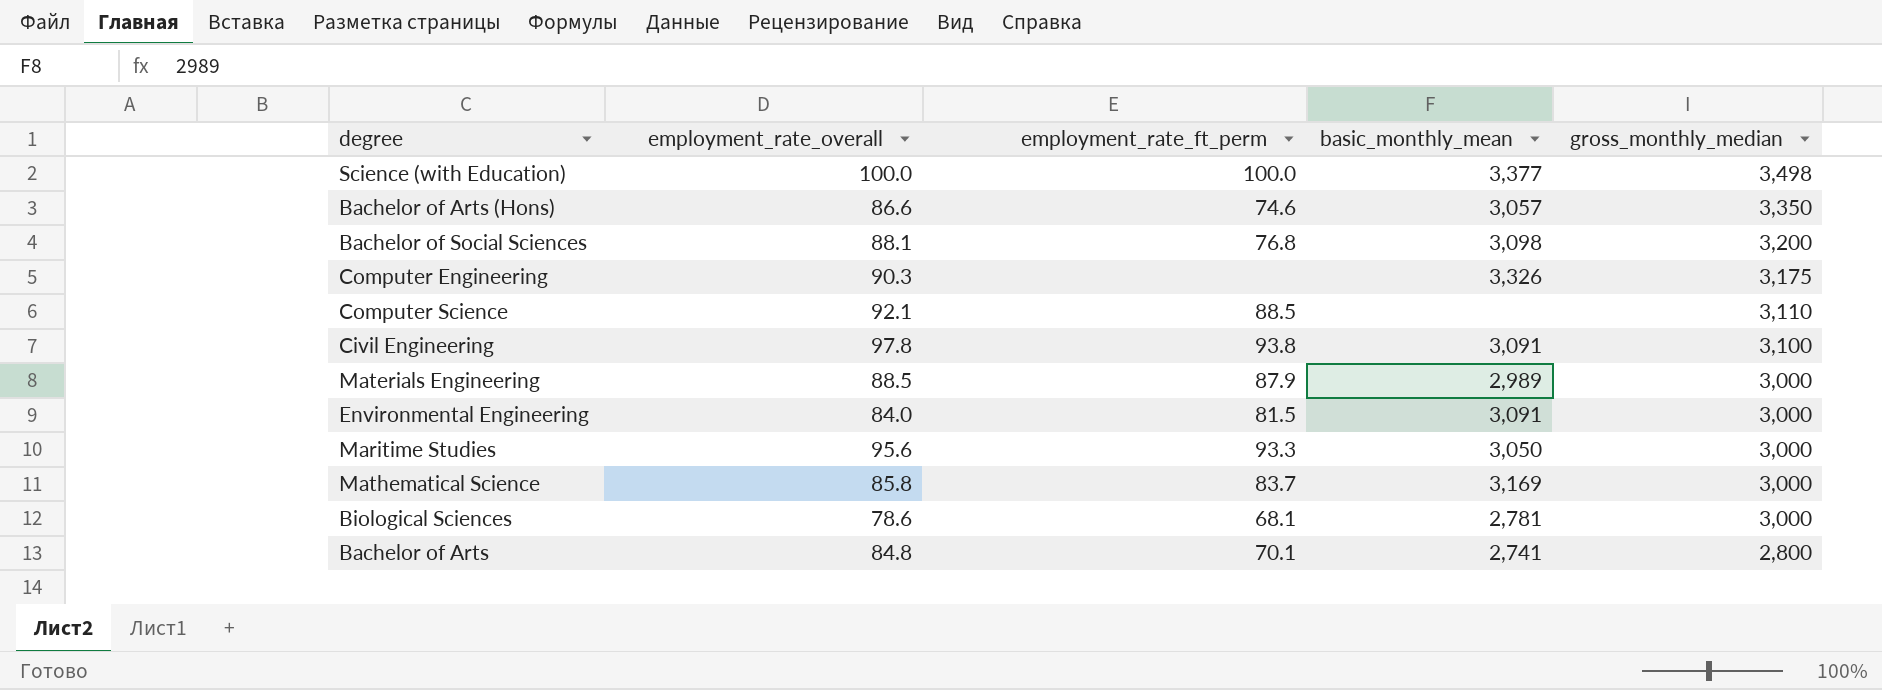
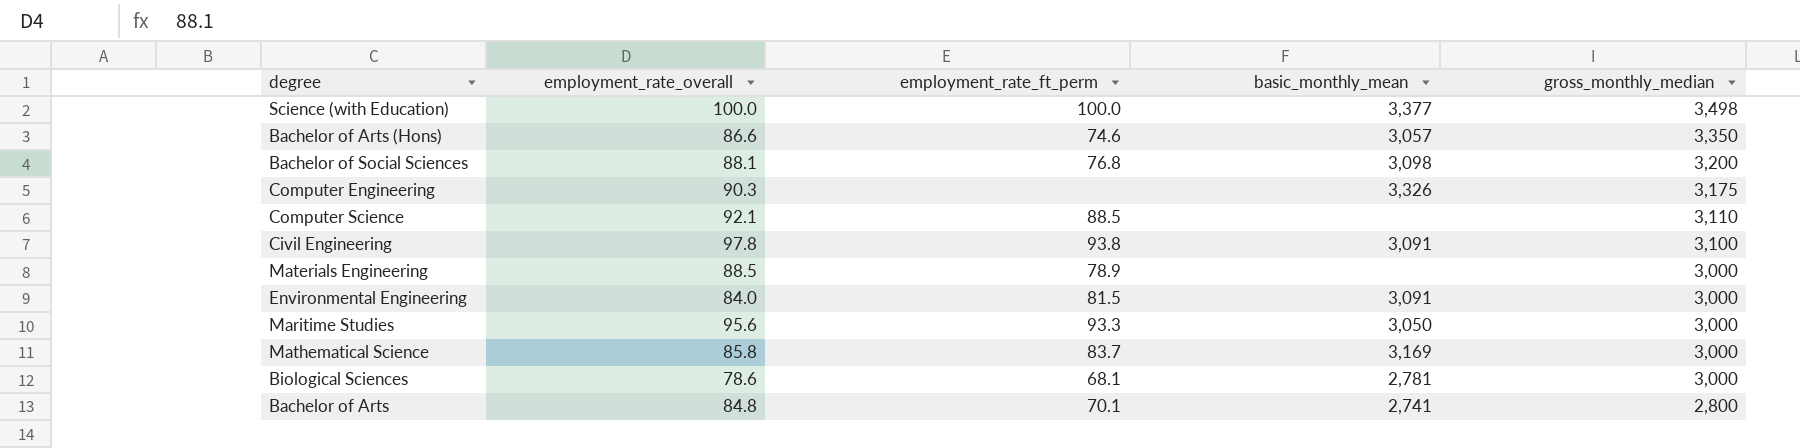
Materials Engineering | employment_rate_ft_perm: 87.9 -> 78.9
Materials Engineering | basic_monthly_mean: 2,989 -> none

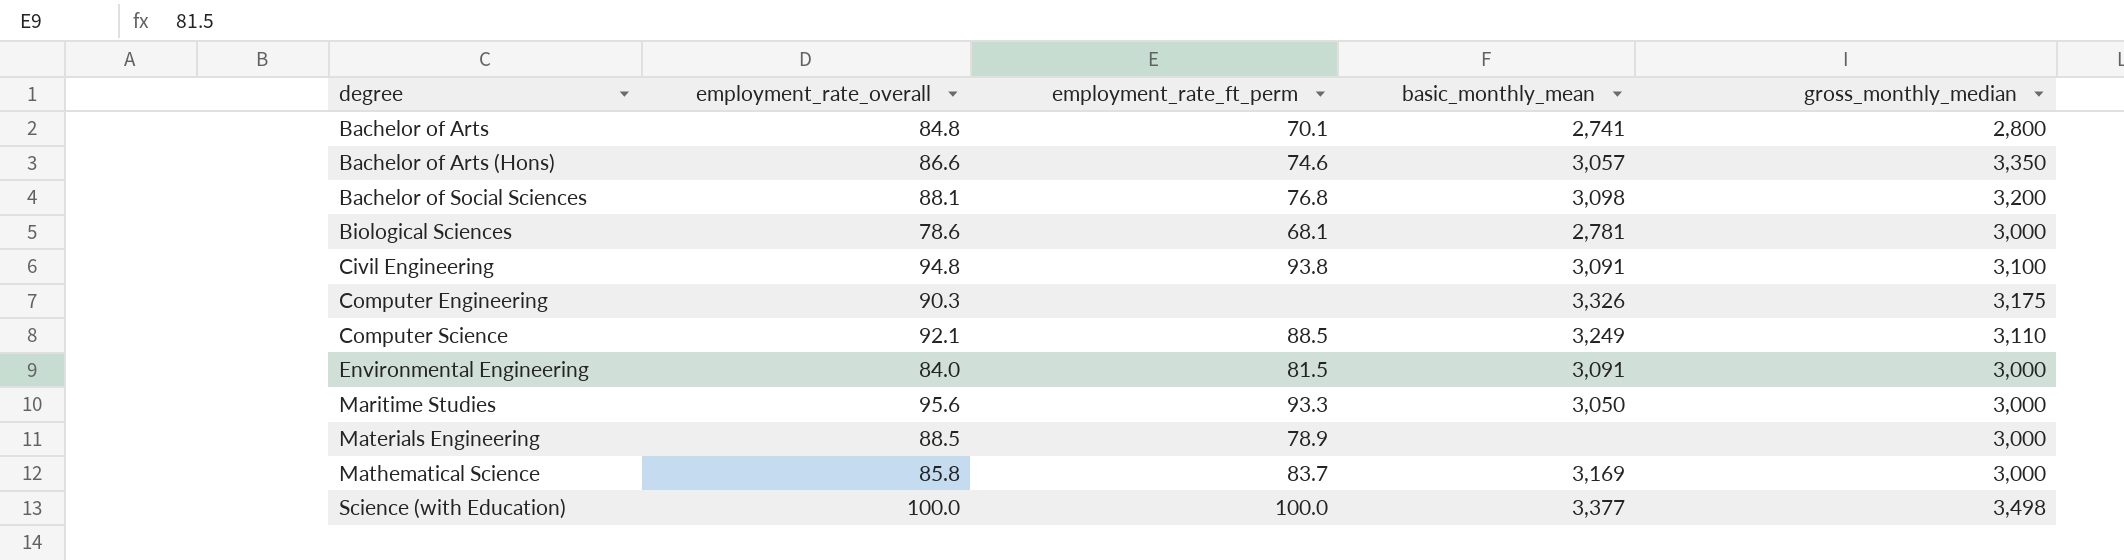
row order: gross_monthly_median descending -> degree ascending
Civil Engineering | employment_rate_overall: 97.8 -> 94.8
Computer Science | basic_monthly_mean: none -> 3,249

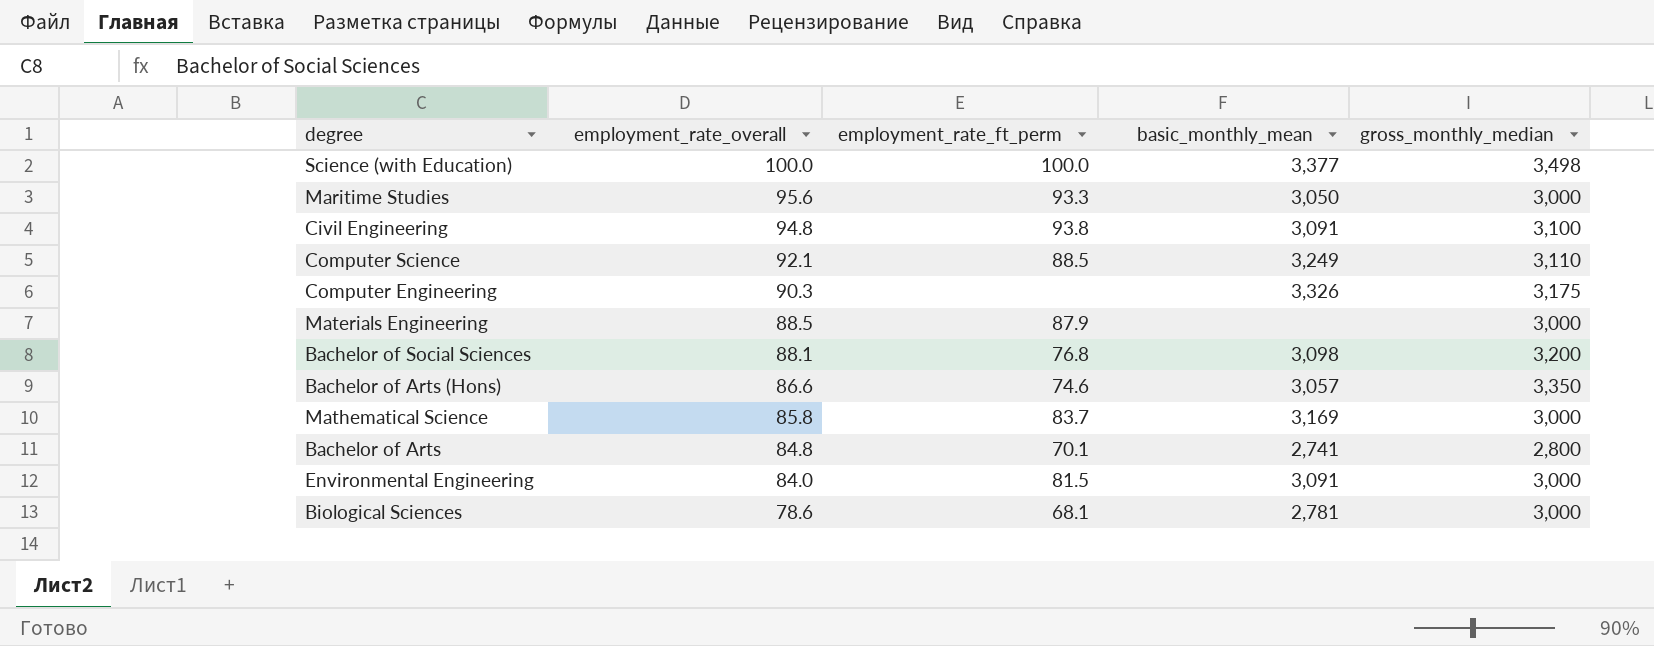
row order: degree ascending -> employment_rate_overall descending
Materials Engineering | employment_rate_ft_perm: 78.9 -> 87.9

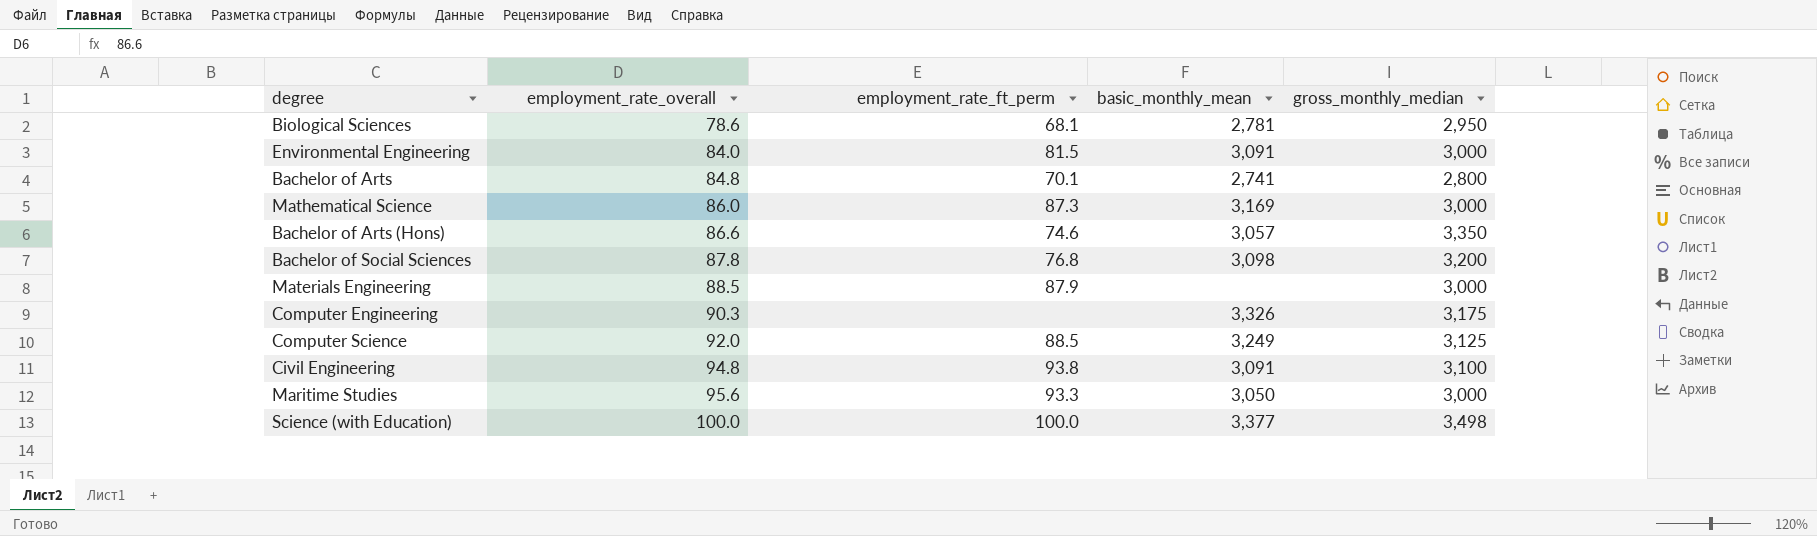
row order: employment_rate_overall descending -> employment_rate_overall ascending
Biological Sciences | gross_monthly_median: 3,000 -> 2,950
Mathematical Science | employment_rate_overall: 85.8 -> 86.0
Mathematical Science | employment_rate_ft_perm: 83.7 -> 87.3
Bachelor of Social Sciences | employment_rate_overall: 88.1 -> 87.8
Computer Science | employment_rate_overall: 92.1 -> 92.0
Computer Science | gross_monthly_median: 3,110 -> 3,125

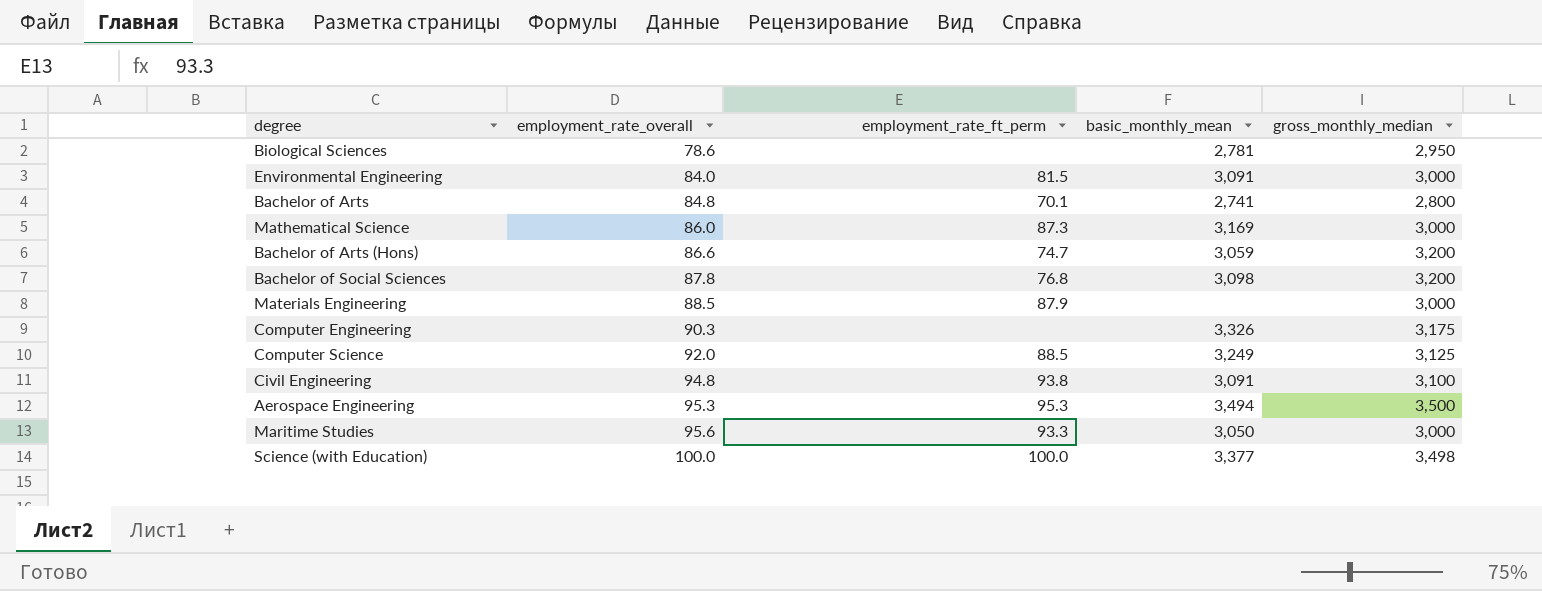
Biological Sciences | employment_rate_ft_perm: 68.1 -> none
Bachelor of Arts (Hons) | employment_rate_ft_perm: 74.6 -> 74.7
Bachelor of Arts (Hons) | basic_monthly_mean: 3,057 -> 3,059
Bachelor of Arts (Hons) | gross_monthly_median: 3,350 -> 3,200
row Aerospace Engineering: none -> 95.3 | 95.3 | 3,494 | 3,500

